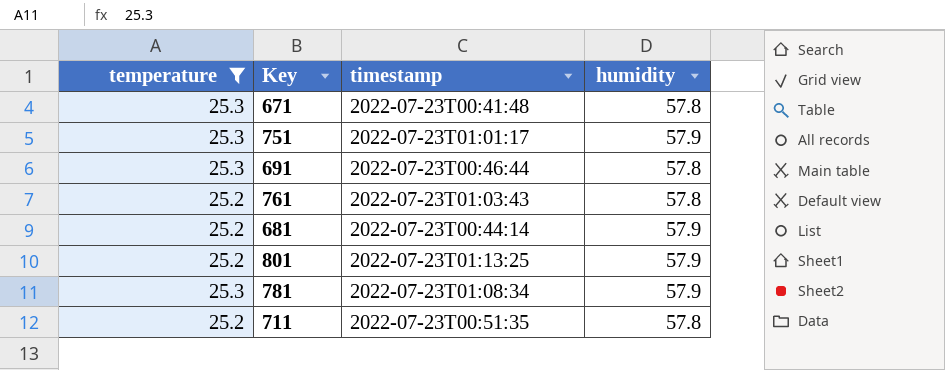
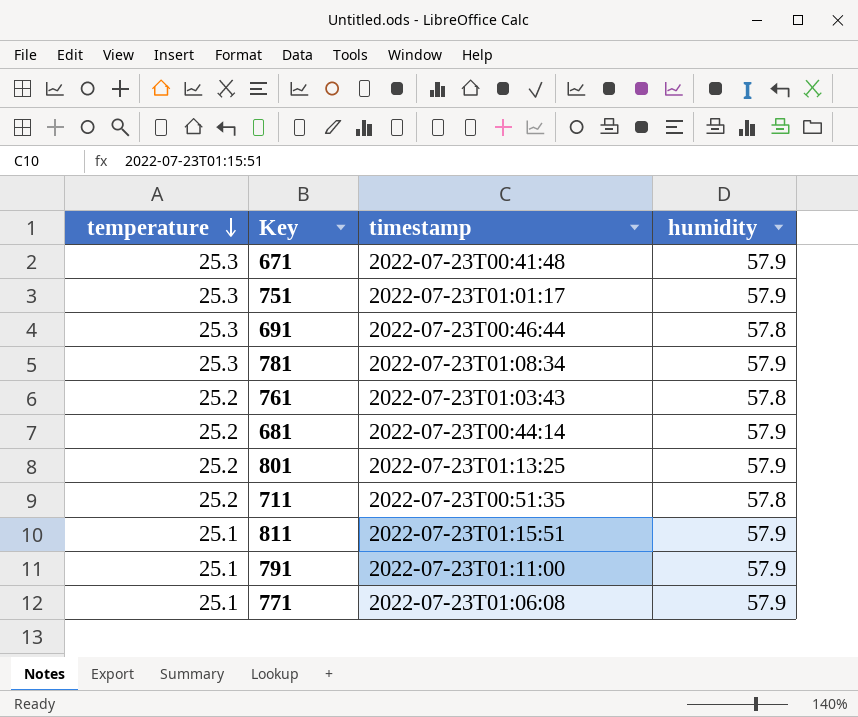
filter: temperature != 25.1 -> none
row order: none -> temperature descending
671 | humidity: 57.8 -> 57.9

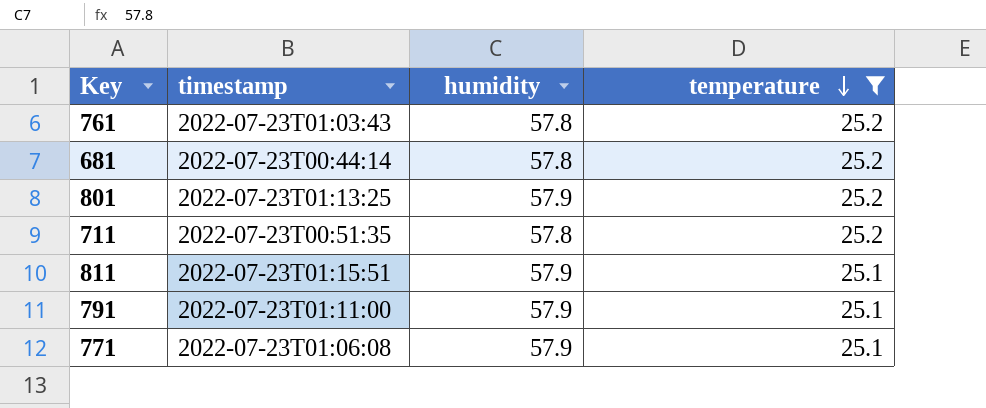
filter: none -> temperature != 25.3
column temperature | position: 1 -> 4
681 | humidity: 57.9 -> 57.8

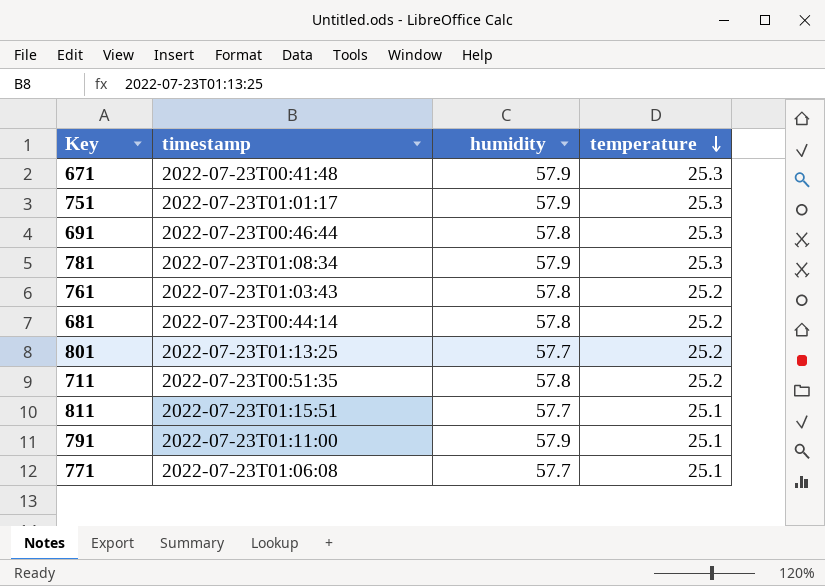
filter: temperature != 25.3 -> none
801 | humidity: 57.9 -> 57.7
811 | humidity: 57.9 -> 57.7
771 | humidity: 57.9 -> 57.7

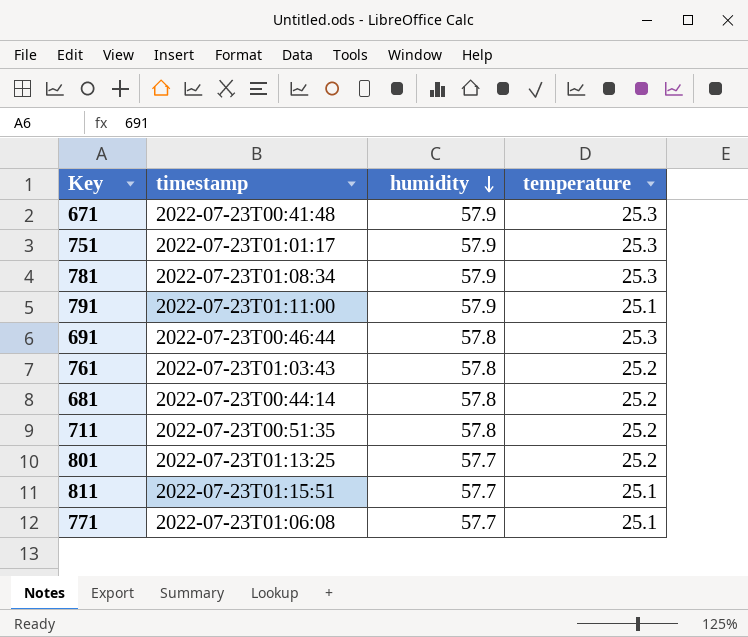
row order: temperature descending -> humidity descending

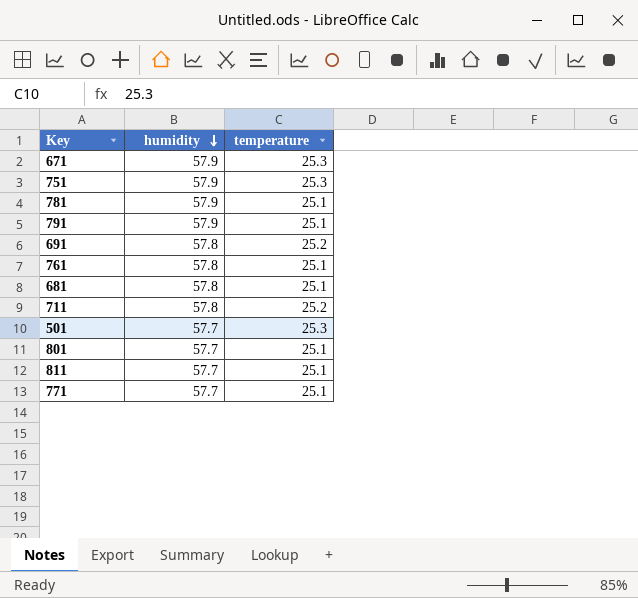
column timestamp | position: 2 -> none
781 | temperature: 25.3 -> 25.1
691 | temperature: 25.3 -> 25.2
761 | temperature: 25.2 -> 25.1
681 | temperature: 25.2 -> 25.1
row 501: none -> 57.7 | 25.3
801 | temperature: 25.2 -> 25.1

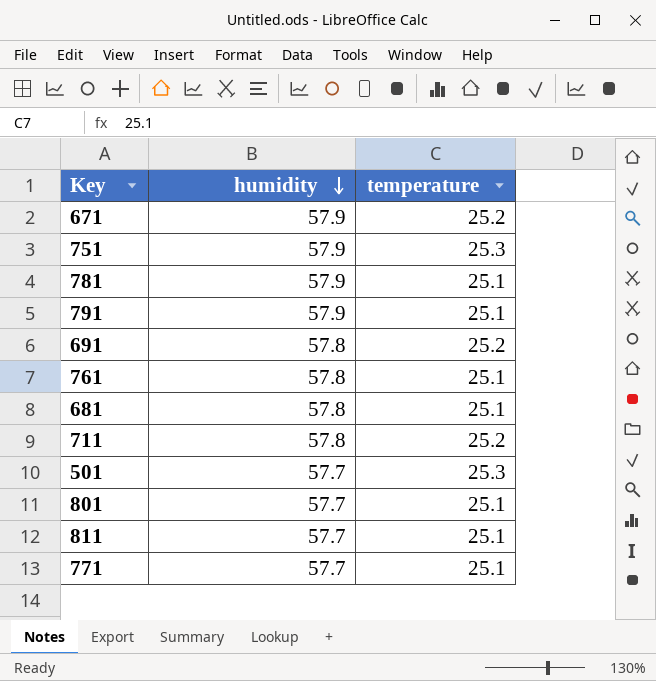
671 | temperature: 25.3 -> 25.2

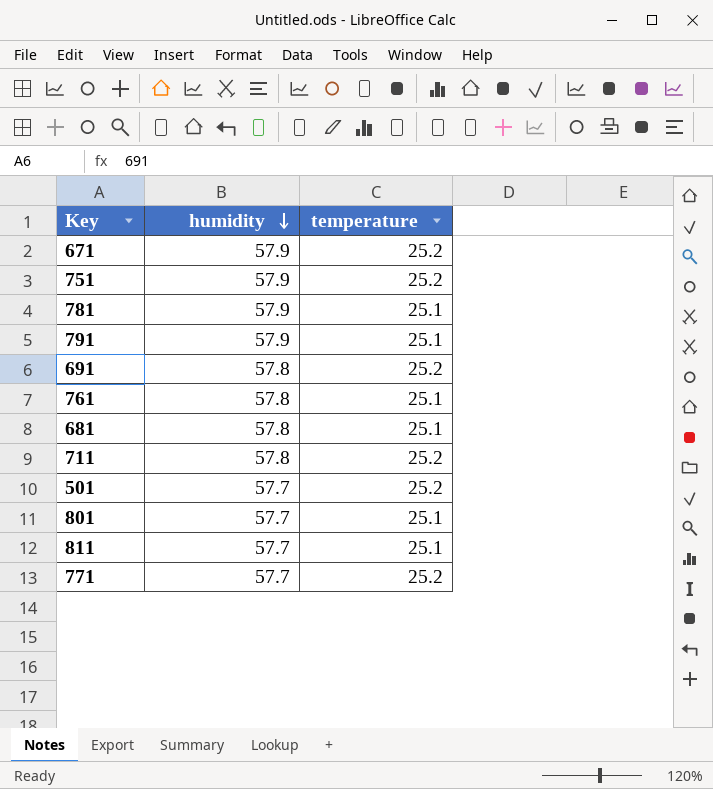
751 | temperature: 25.3 -> 25.2
501 | temperature: 25.3 -> 25.2
771 | temperature: 25.1 -> 25.2

